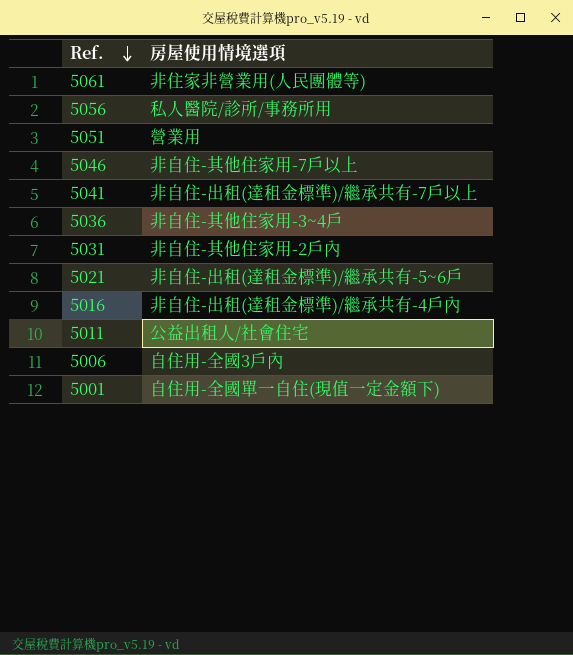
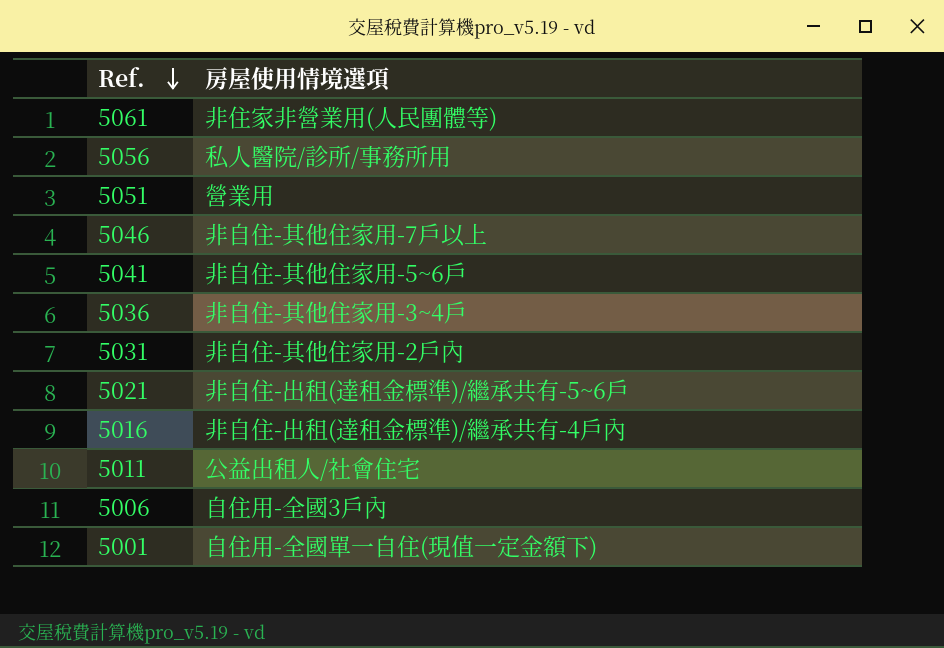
5041 | 房屋使用情境選項: 非自住-出租(達租金標準)/繼承共有-7戶以上 -> 非自住-其他住家用-5~6戶

